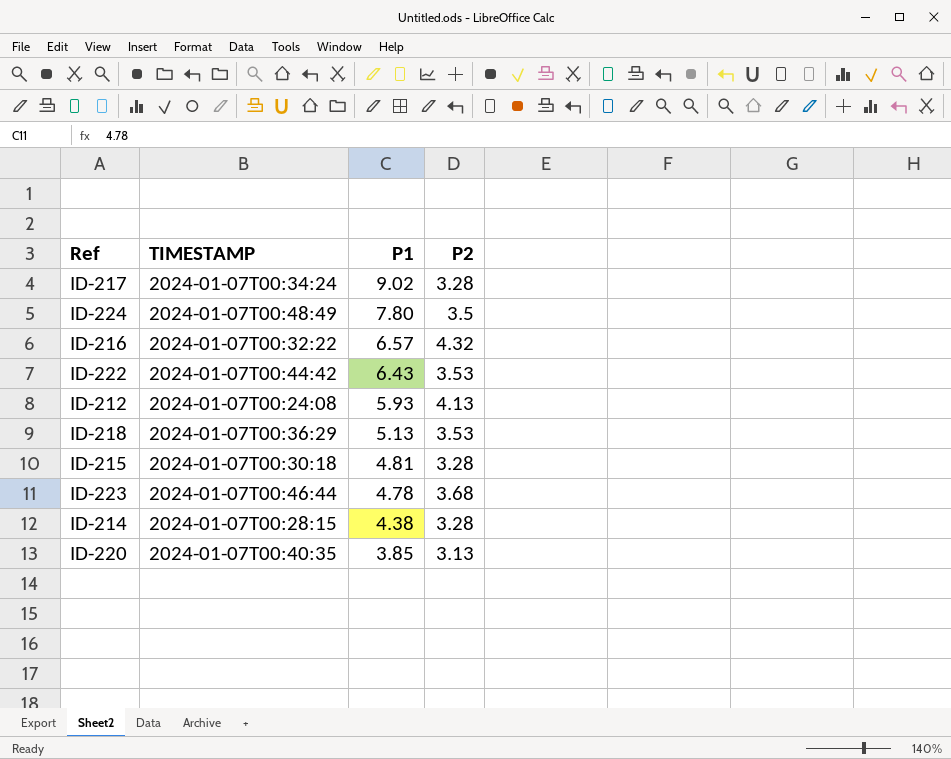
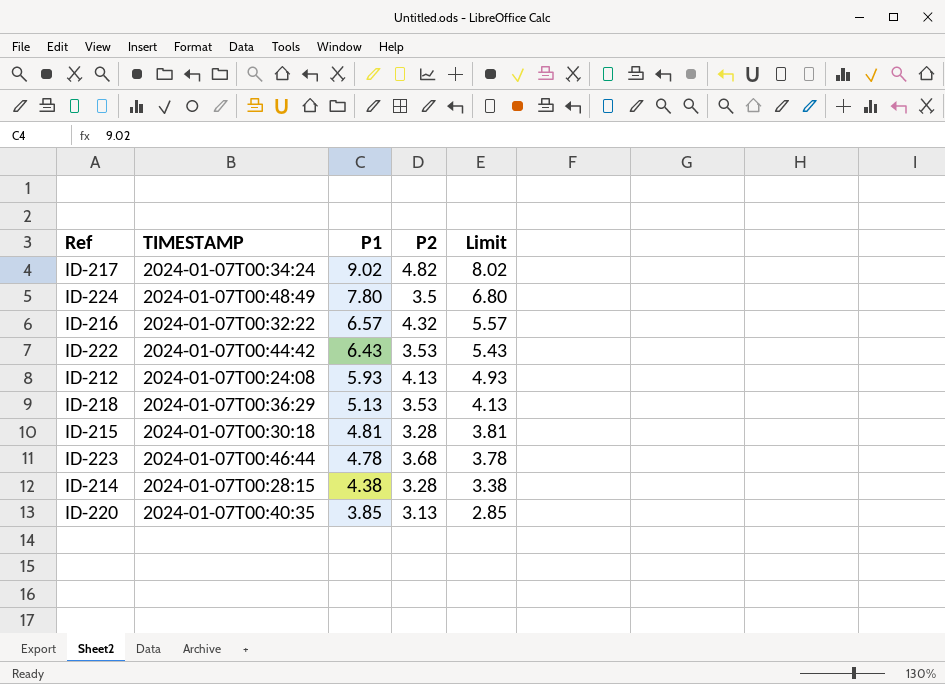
column Limit | formula: none -> [P1] - 1
ID-217 | P2: 3.28 -> 4.82

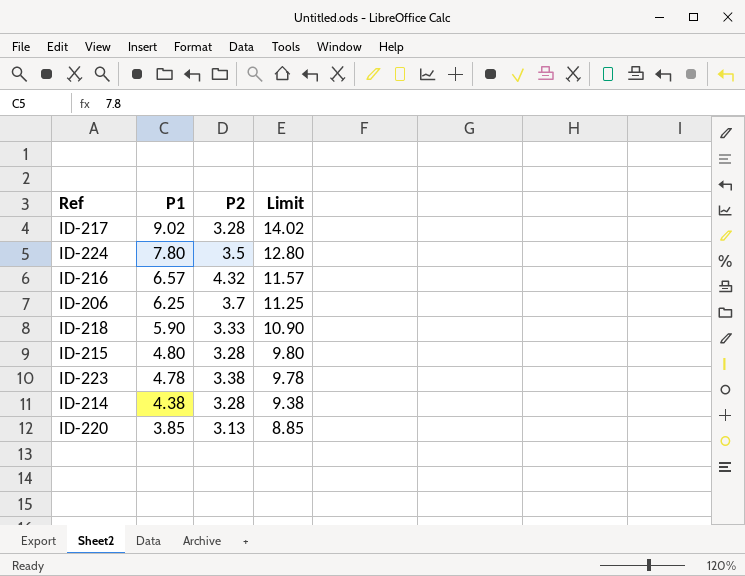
column TIMESTAMP | position: 2 -> none
column Limit | formula: [P1] - 1 -> [P1] + 5
row ID-222: 2024-01-07T00:44:42 | 6.43 | 3.53 | 5.43 -> none
row ID-212: 2024-01-07T00:24:08 | 5.93 | 4.13 | 4.93 -> none
ID-217 | P2: 4.82 -> 3.28
row ID-206: none -> 6.25 | 3.7 | 11.25
ID-218 | P1: 5.13 -> 5.90
ID-218 | P2: 3.53 -> 3.33
ID-215 | P1: 4.81 -> 4.80
ID-223 | P2: 3.68 -> 3.38

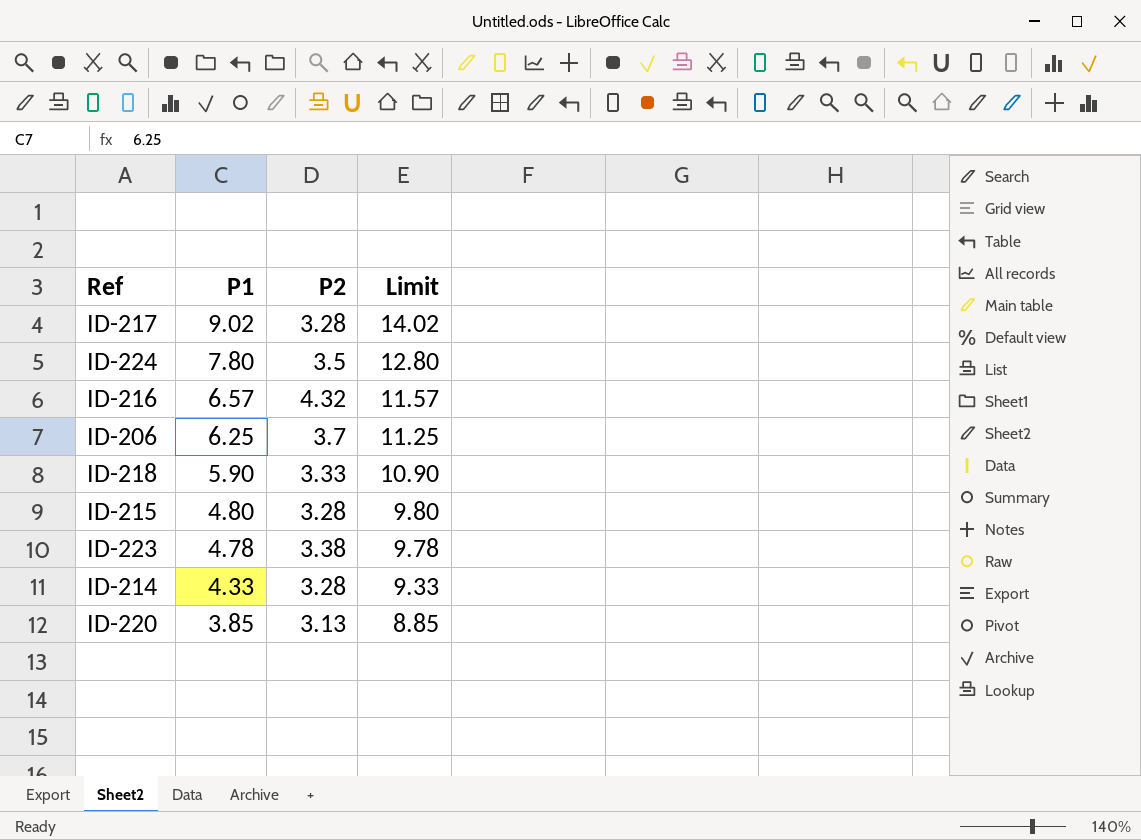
ID-214 | P1: 4.38 -> 4.33
ID-214 | Limit: 9.38 -> 9.33

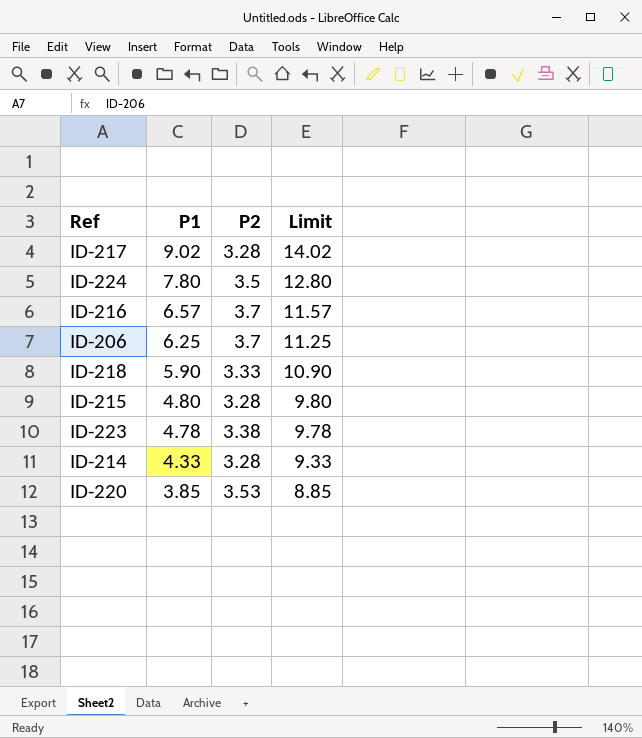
ID-216 | P2: 4.32 -> 3.7
ID-220 | P2: 3.13 -> 3.53

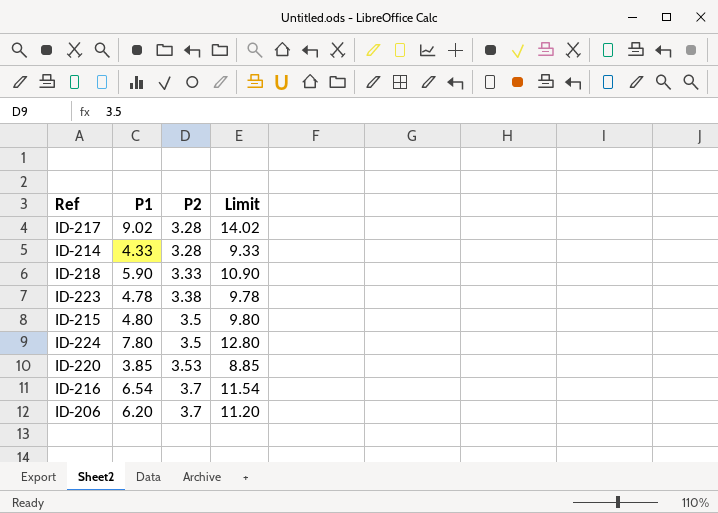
row order: P1 descending -> P2 ascending
ID-215 | P2: 3.28 -> 3.5
ID-216 | P1: 6.57 -> 6.54
ID-216 | Limit: 11.57 -> 11.54
ID-206 | P1: 6.25 -> 6.20
ID-206 | Limit: 11.25 -> 11.20

